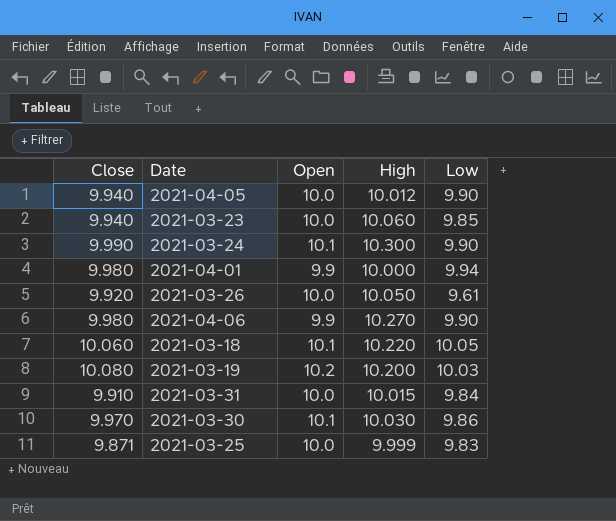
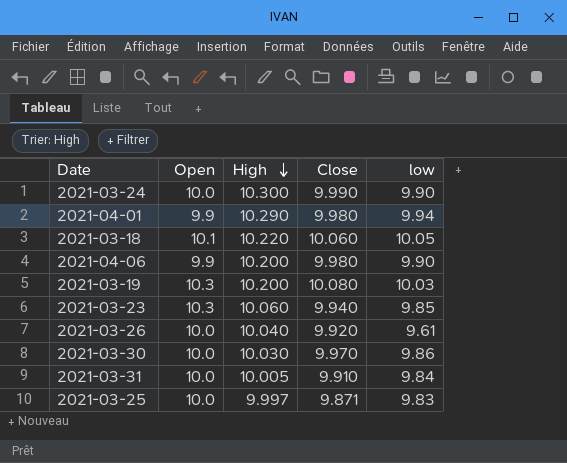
row order: none -> High descending
column Close | position: 1 -> 4
column name: Low -> low
row 2021-04-05: 9.940 | 10.0 | 10.012 | 9.90 -> none
2021-03-24 | Open: 10.1 -> 10.0
2021-04-01 | High: 10.000 -> 10.290
2021-04-06 | High: 10.270 -> 10.200
2021-03-19 | Open: 10.2 -> 10.3
2021-03-23 | Open: 10.0 -> 10.3
2021-03-26 | High: 10.050 -> 10.040
2021-03-30 | Open: 10.1 -> 10.0
2021-03-31 | High: 10.015 -> 10.005
2021-03-25 | High: 9.999 -> 9.997

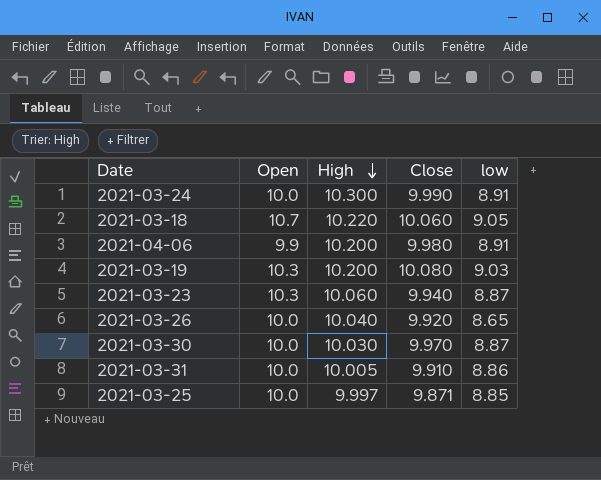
row 2021-04-01: 9.9 | 10.290 | 9.980 | 9.94 -> none
2021-03-24 | low: 9.90 -> 8.91
2021-03-18 | Open: 10.1 -> 10.7
2021-03-18 | low: 10.05 -> 9.05
2021-04-06 | low: 9.90 -> 8.91
2021-03-19 | low: 10.03 -> 9.03
2021-03-23 | low: 9.85 -> 8.87
2021-03-26 | low: 9.61 -> 8.65
2021-03-30 | low: 9.86 -> 8.87
2021-03-31 | low: 9.84 -> 8.86
2021-03-25 | low: 9.83 -> 8.85

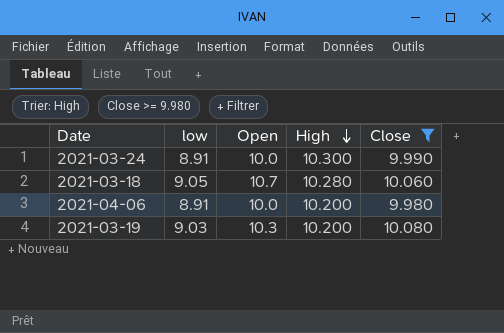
filter: none -> Close >= 9.980
column low | position: 5 -> 2
2021-03-18 | High: 10.220 -> 10.280
2021-04-06 | Open: 9.9 -> 10.0

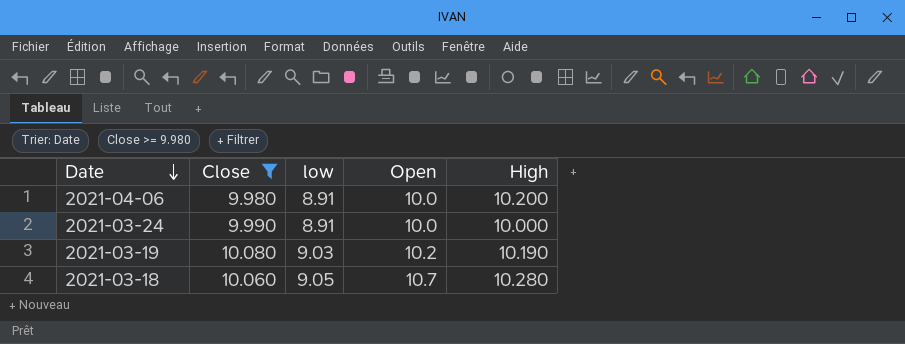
row order: High descending -> Date descending
column Close | position: 5 -> 2
2021-03-24 | High: 10.300 -> 10.000
2021-03-19 | Open: 10.3 -> 10.2
2021-03-19 | High: 10.200 -> 10.190

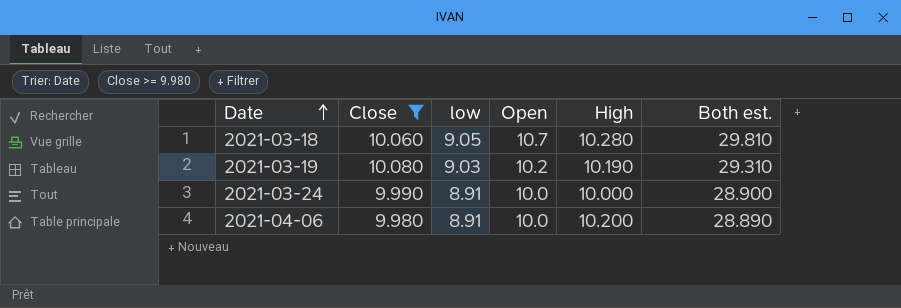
row order: Date descending -> Date ascending
column Both est. | formula: none -> [Close] + [low] + [Open]

